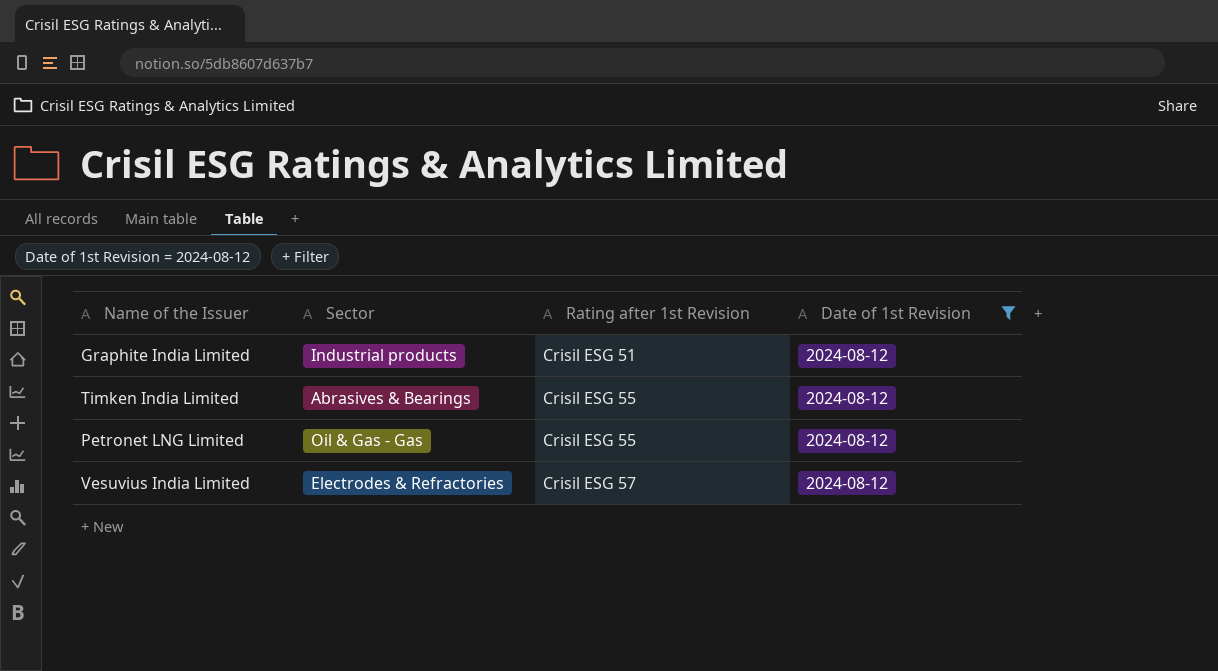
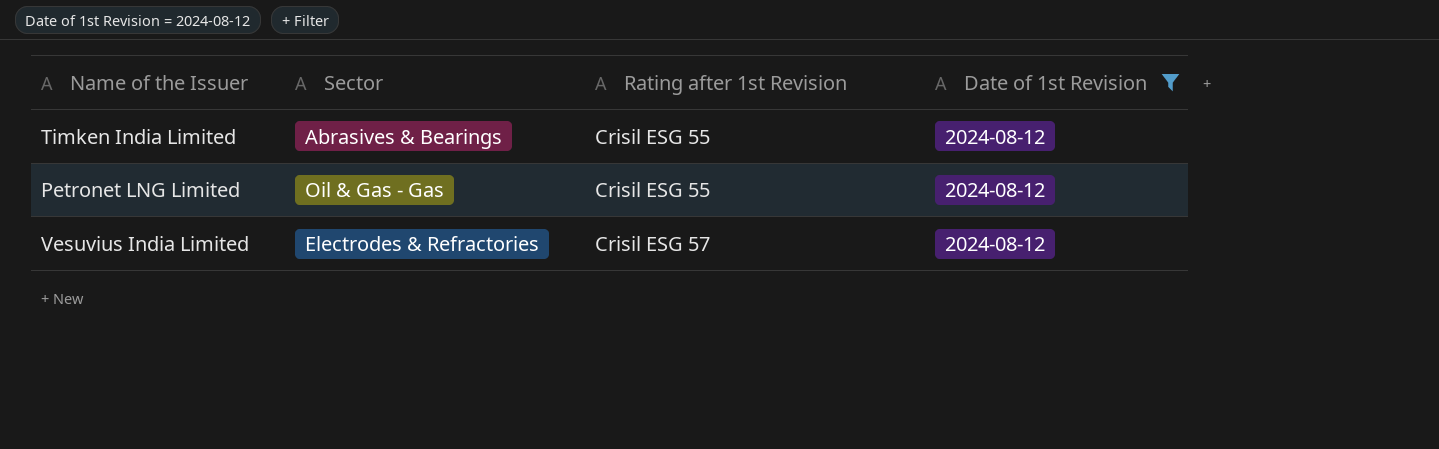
row Graphite India Limited: Industrial products | Crisil ESG 51 | 2024-08-12 -> none

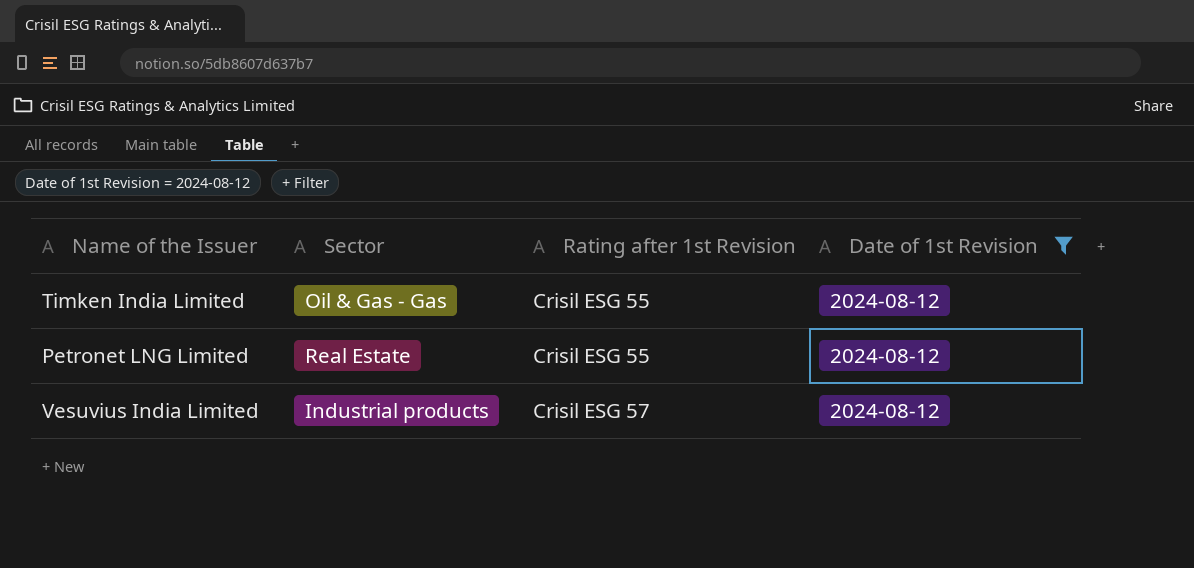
Timken India Limited | Sector: Abrasives & Bearings -> Oil & Gas - Gas
Petronet LNG Limited | Sector: Oil & Gas - Gas -> Real Estate
Vesuvius India Limited | Sector: Electrodes & Refractories -> Industrial products

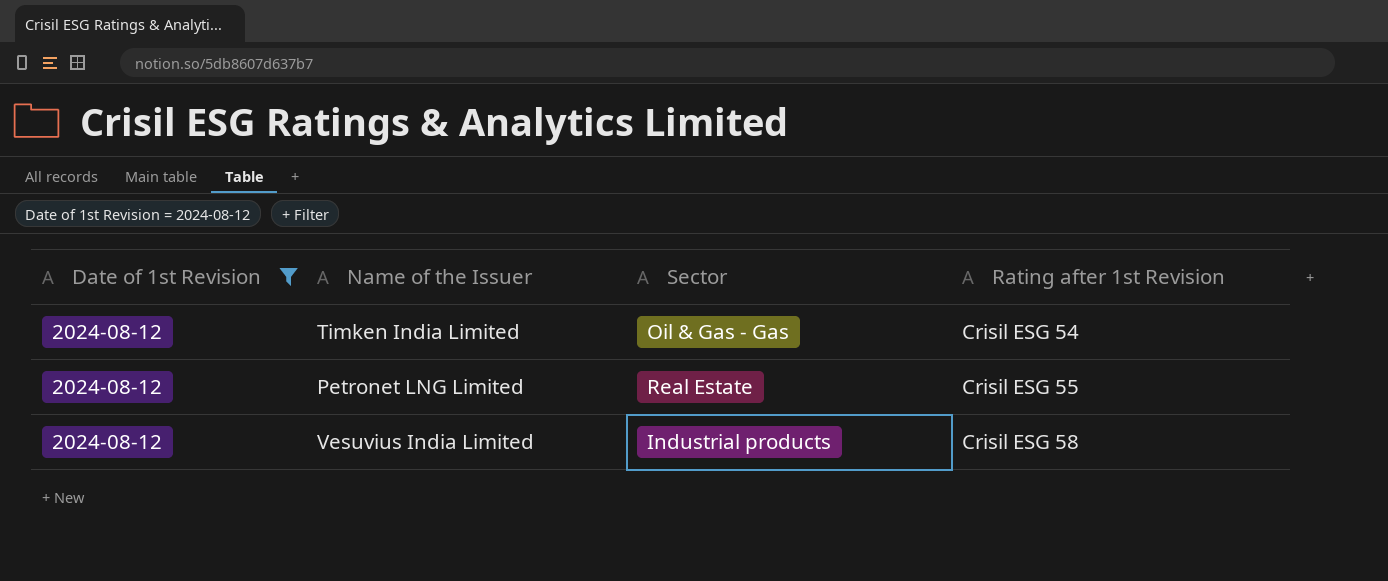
column Date of 1st Revision | position: 4 -> 1
Timken India Limited | Rating after 1st Revision: Crisil ESG 55 -> Crisil ESG 54
Vesuvius India Limited | Rating after 1st Revision: Crisil ESG 57 -> Crisil ESG 58

